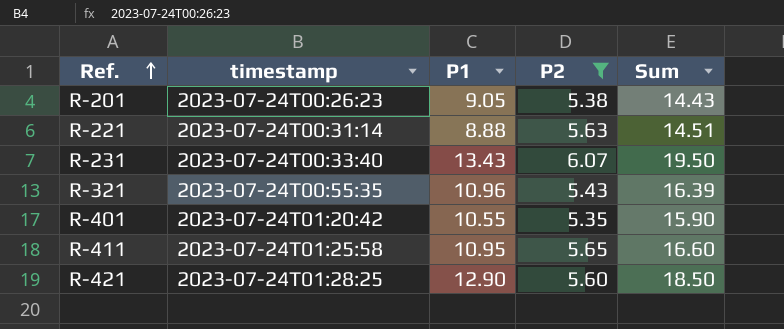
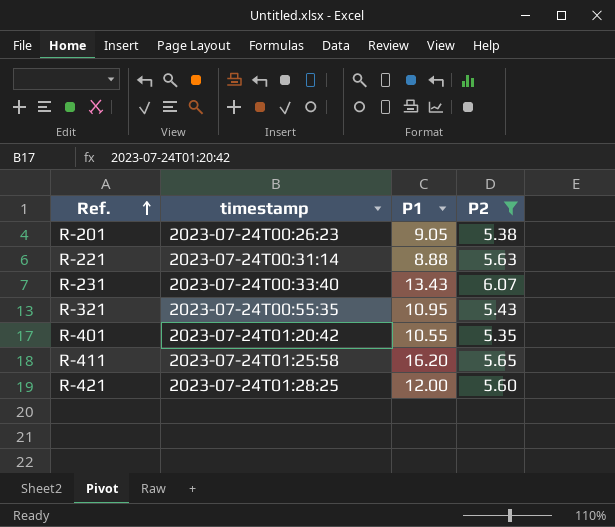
column Sum | formula: [P1] + [P2] -> none
R-321 | P1: 10.96 -> 10.95
R-411 | P1: 10.95 -> 16.20
R-421 | P1: 12.90 -> 12.00

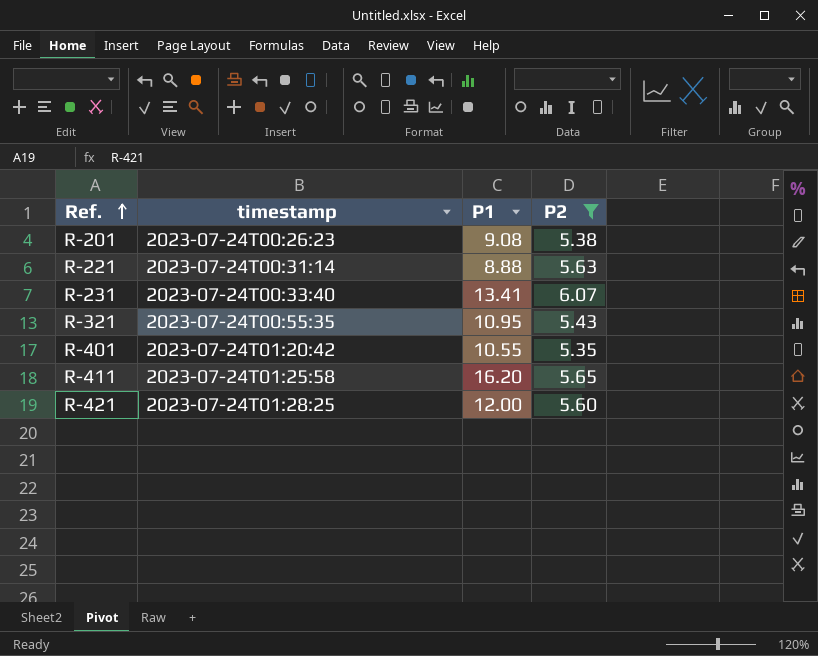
R-201 | P1: 9.05 -> 9.08
R-231 | P1: 13.43 -> 13.41

